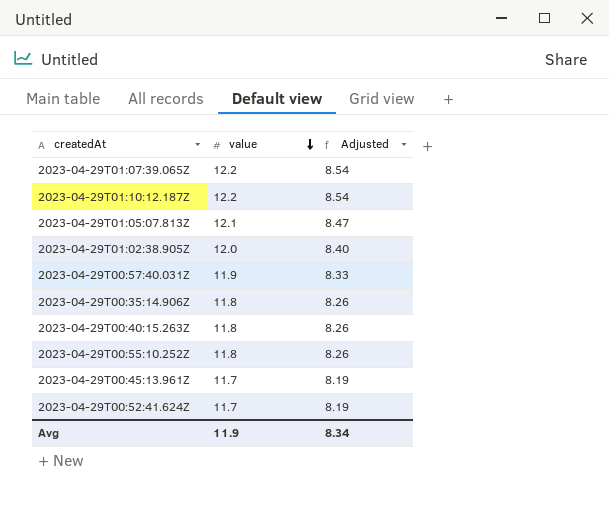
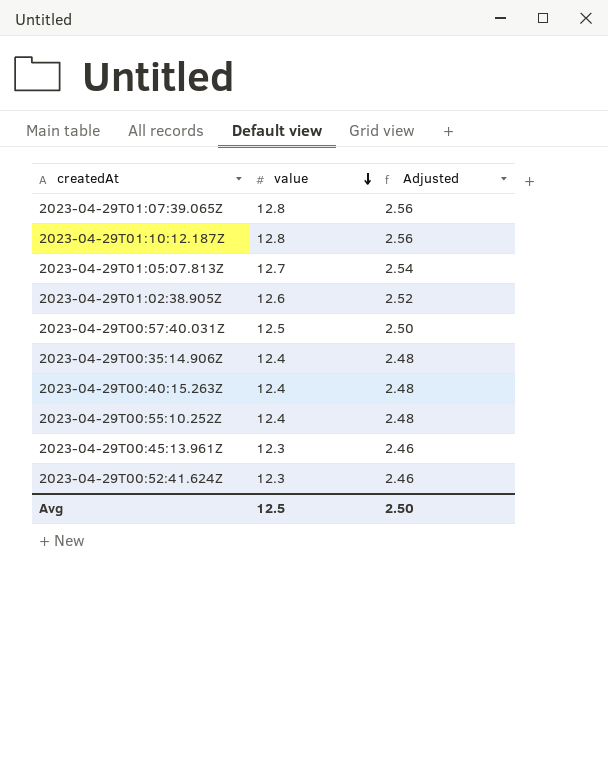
column Adjusted | formula: [value] * 0.7 -> [value] * 0.2
2023-04-29T01:07:39.065Z | value: 12.2 -> 12.8
2023-04-29T01:10:12.187Z | value: 12.2 -> 12.8
2023-04-29T01:05:07.813Z | value: 12.1 -> 12.7
2023-04-29T01:02:38.905Z | value: 12.0 -> 12.6
2023-04-29T00:57:40.031Z | value: 11.9 -> 12.5
2023-04-29T00:35:14.906Z | value: 11.8 -> 12.4
2023-04-29T00:40:15.263Z | value: 11.8 -> 12.4
2023-04-29T00:55:10.252Z | value: 11.8 -> 12.4
2023-04-29T00:45:13.961Z | value: 11.7 -> 12.3
2023-04-29T00:52:41.624Z | value: 11.7 -> 12.3
Avg | value: 11.9 -> 12.5
Avg | Adjusted: 8.34 -> 2.50

